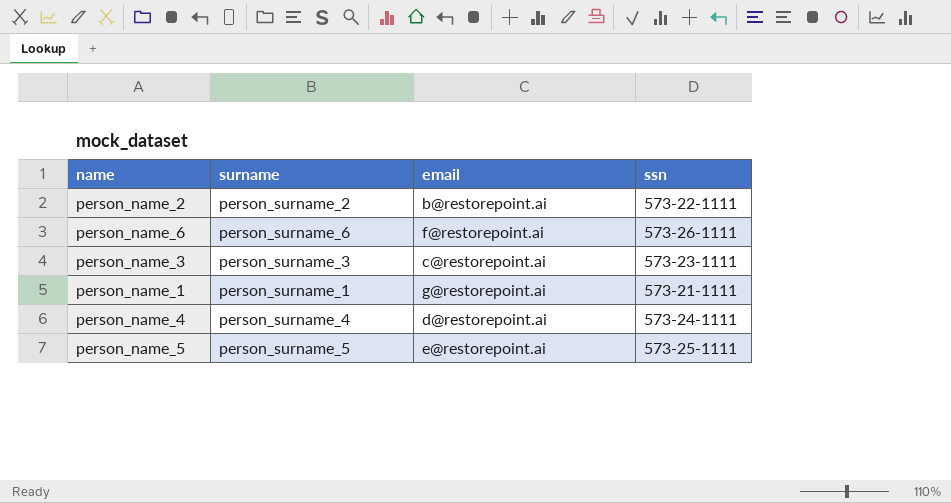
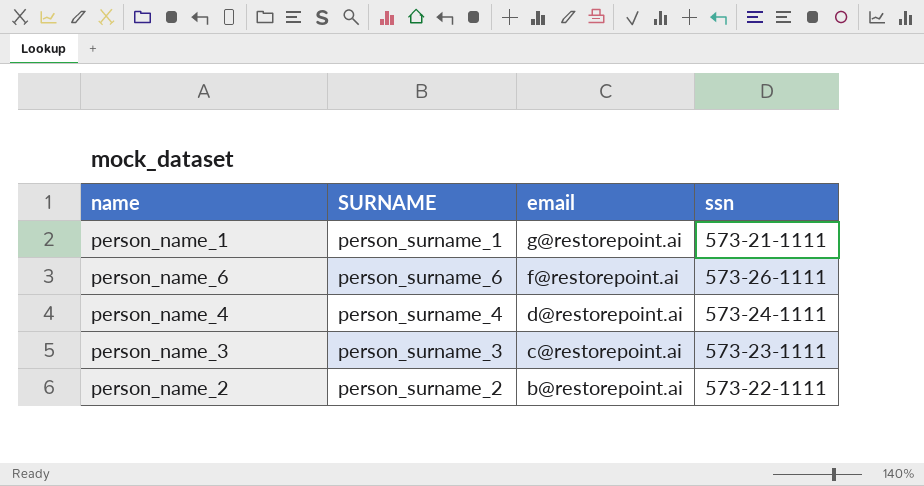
row order: none -> email descending
column name: surname -> SURNAME
row person_name_5: person_surname_5 | e@restorepoint.ai | 573-25-1111 -> none

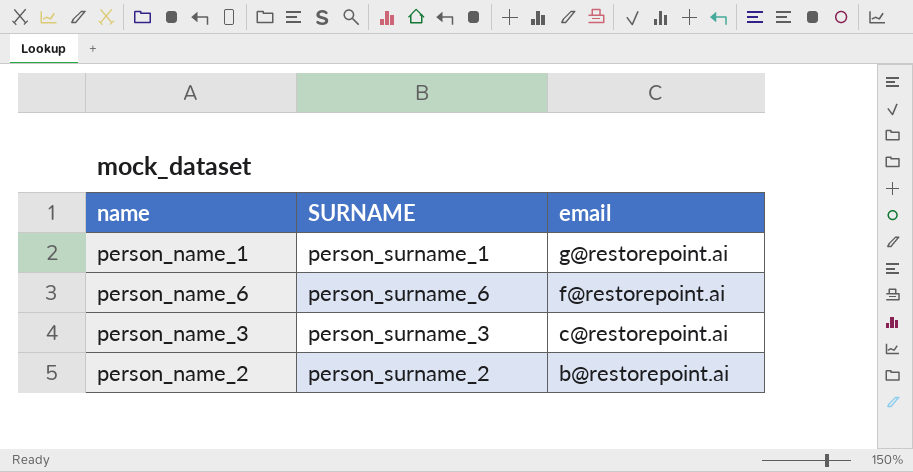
column ssn | position: 4 -> none
row person_name_4: person_surname_4 | d@restorepoint.ai | 573-24-1111 -> none

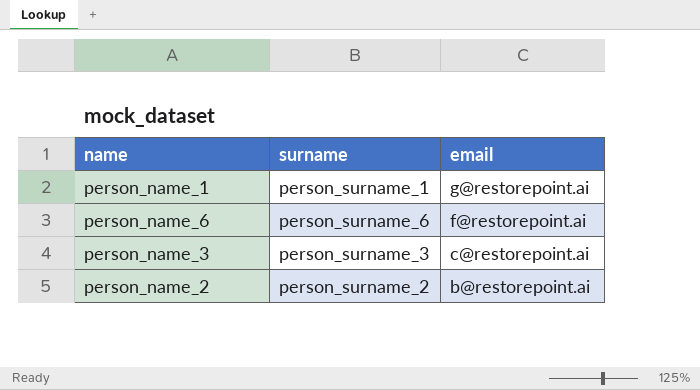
column name: SURNAME -> surname

